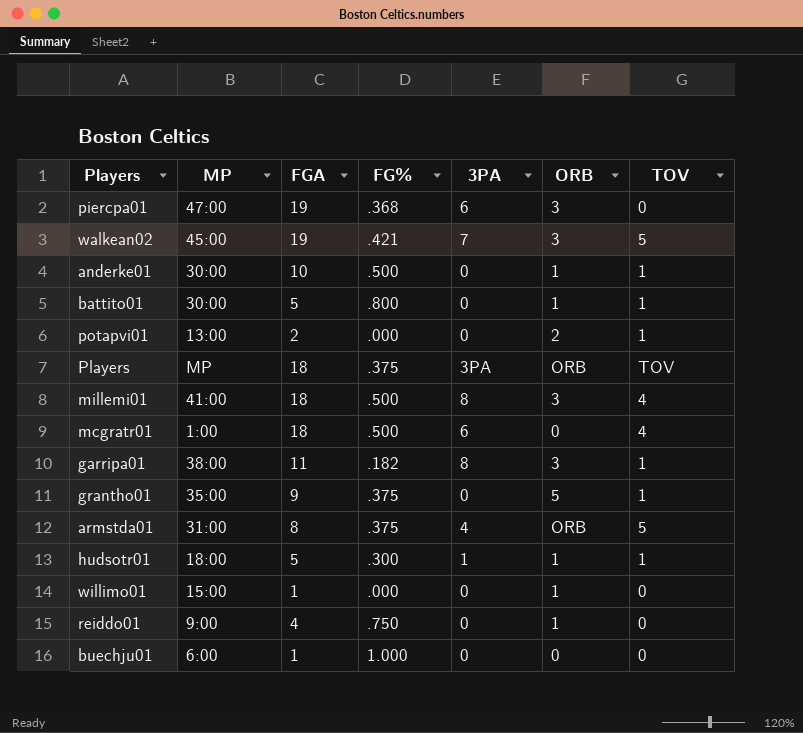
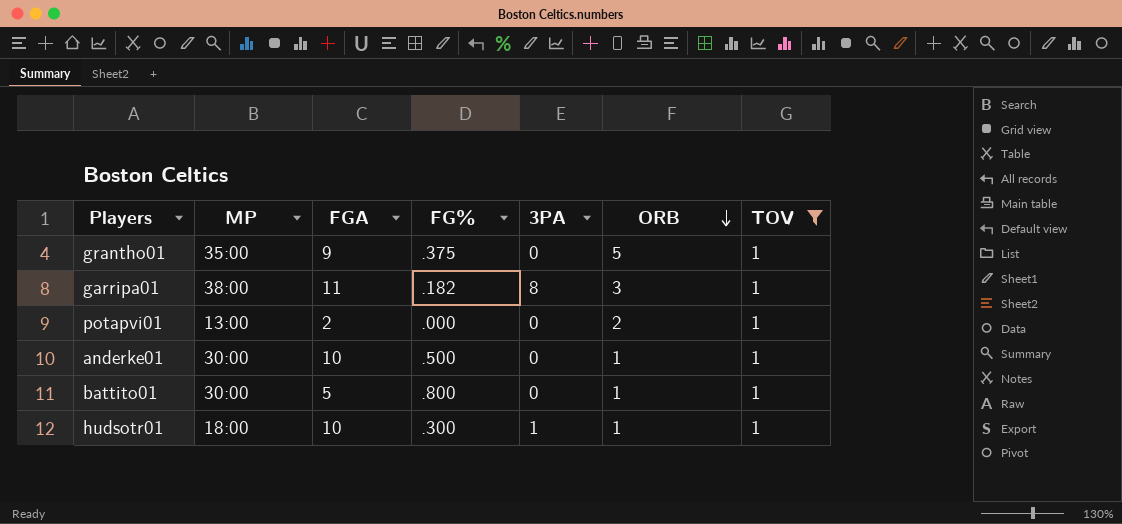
filter: none -> TOV = 1
row order: none -> ORB descending
hudsotr01 | FGA: 5 -> 10

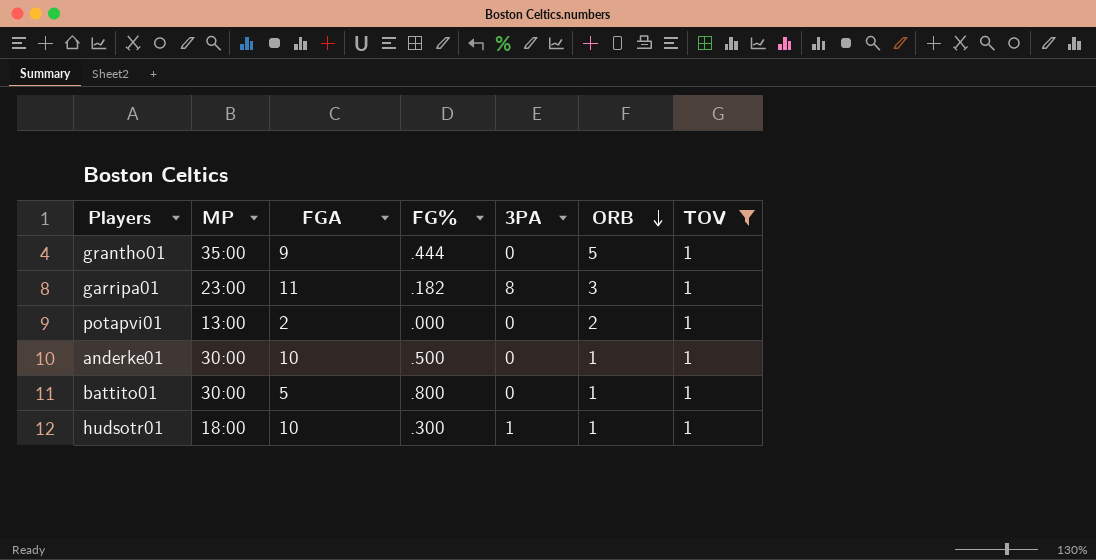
grantho01 | FG%: .375 -> .444
garripa01 | MP: 38:00 -> 23:00

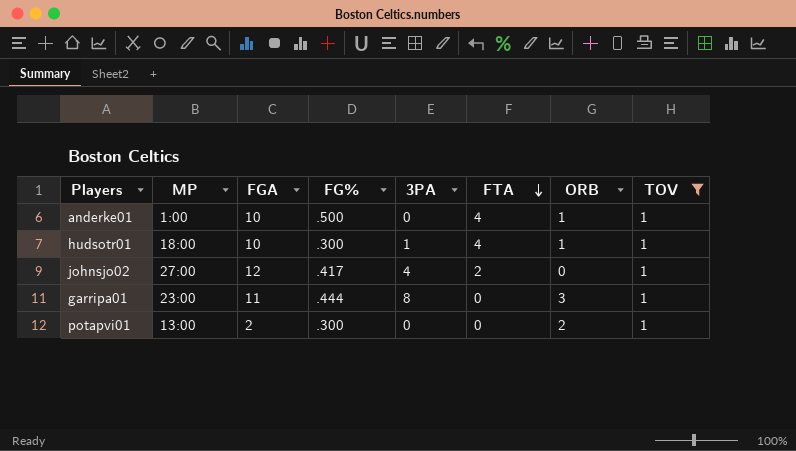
row order: ORB descending -> FTA descending
column FTA | position: none -> 6
row grantho01: 35:00 | 9 | .444 | 0 | 5 | 1 -> none
row battito01: 30:00 | 5 | .800 | 0 | 1 | 1 -> none
anderke01 | MP: 30:00 -> 1:00
row johnsjo02: none -> 27:00 | 12 | .417 | 4 | 2 | 0 | 1
garripa01 | FG%: .182 -> .444
potapvi01 | FG%: .000 -> .300

